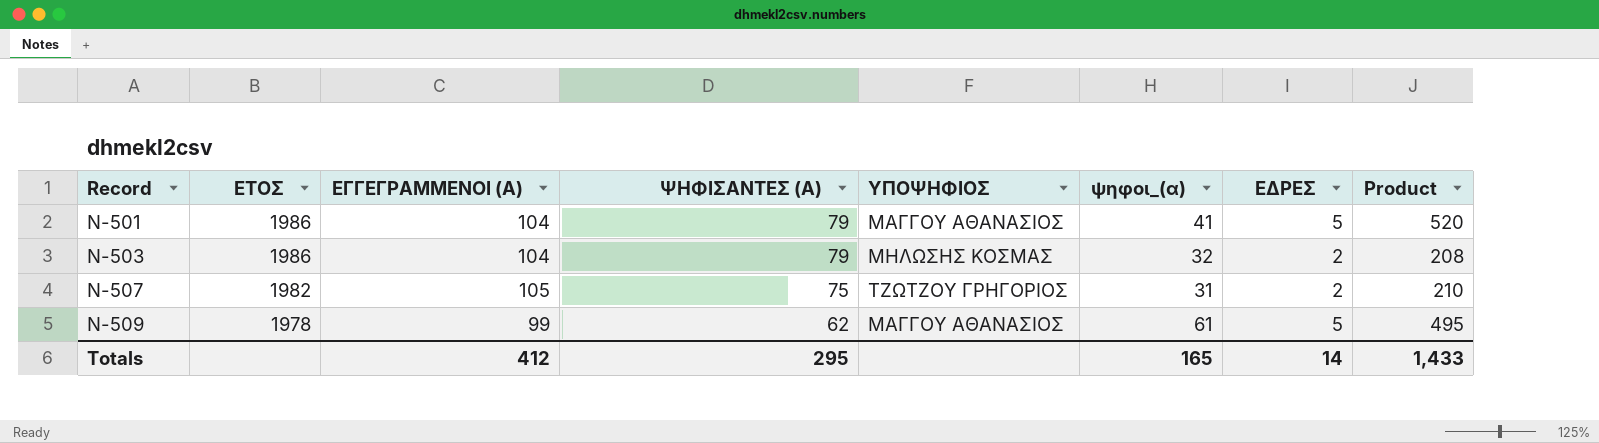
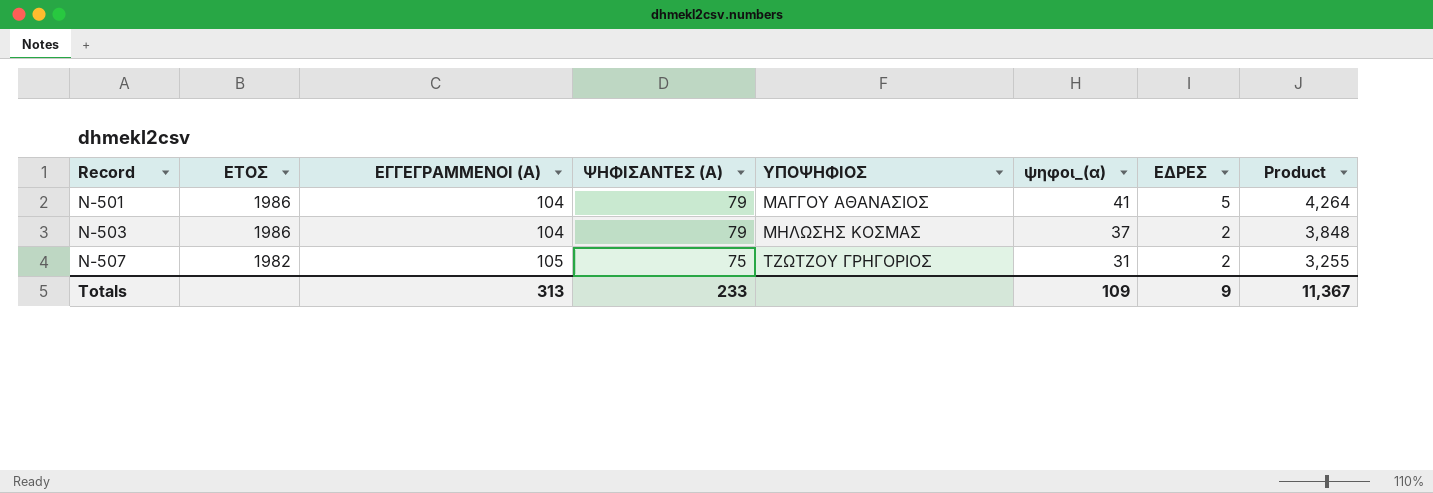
column Product | formula: [ΕΓΓΕΓΡΑΜΜΕΝΟΙ (Α)] * [ΕΔΡΕΣ] -> [ΕΓΓΕΓΡΑΜΜΕΝΟΙ (Α)] * [ψηφοι_(α)]
row N-509: 1978 | 99 | 62 | ΜΑΓΓΟΥ ΑΘΑΝΑΣΙΟΣ | 61 | 5 | 495 -> none
N-503 | ψηφοι_(α): 32 -> 37
Totals | ΕΓΓΕΓΡΑΜΜΕΝΟΙ (Α): 412 -> 313
Totals | ΨΗΦΙΣΑΝΤΕΣ (Α): 295 -> 233
Totals | ψηφοι_(α): 165 -> 109
Totals | ΕΔΡΕΣ: 14 -> 9
Totals | Product: 1,433 -> 11,367

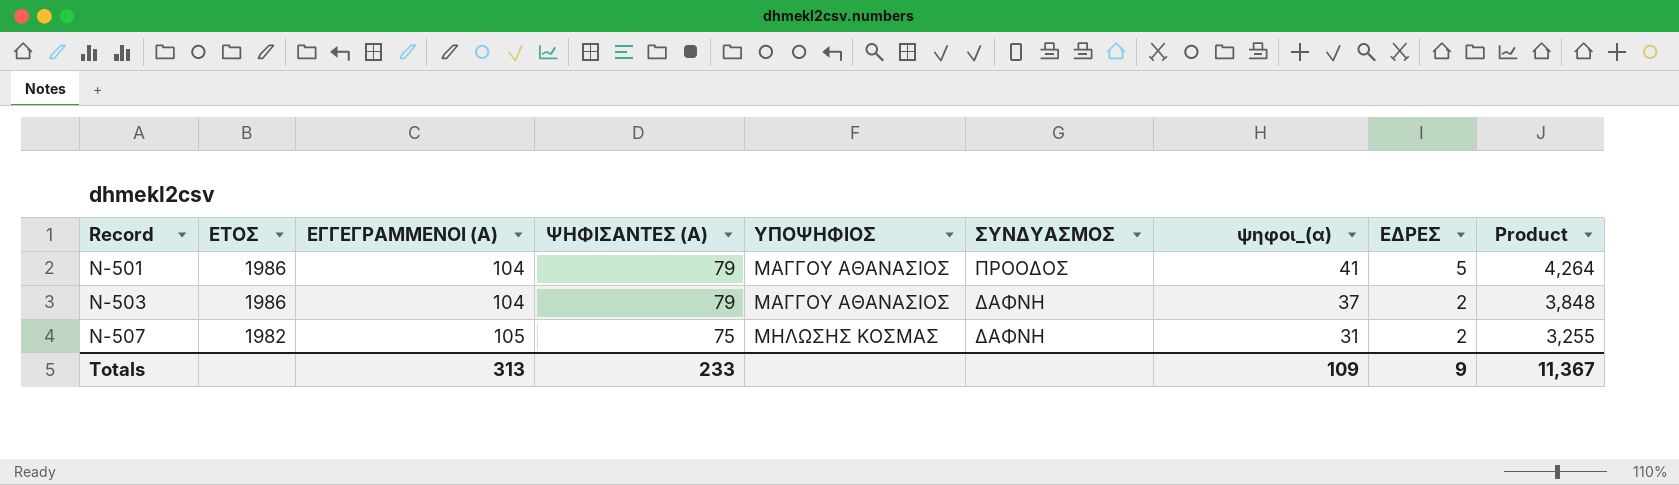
column ΣΥΝΔΥΑΣΜΟΣ | position: none -> 6
N-503 | ΥΠΟΨΗΦΙΟΣ: ΜΗΛΩΣΗΣ ΚΟΣΜΑΣ -> ΜΑΓΓΟΥ ΑΘΑΝΑΣΙΟΣ
N-507 | ΥΠΟΨΗΦΙΟΣ: ΤΖΩΤΖΟΥ ΓΡΗΓΟΡΙΟΣ -> ΜΗΛΩΣΗΣ ΚΟΣΜΑΣ

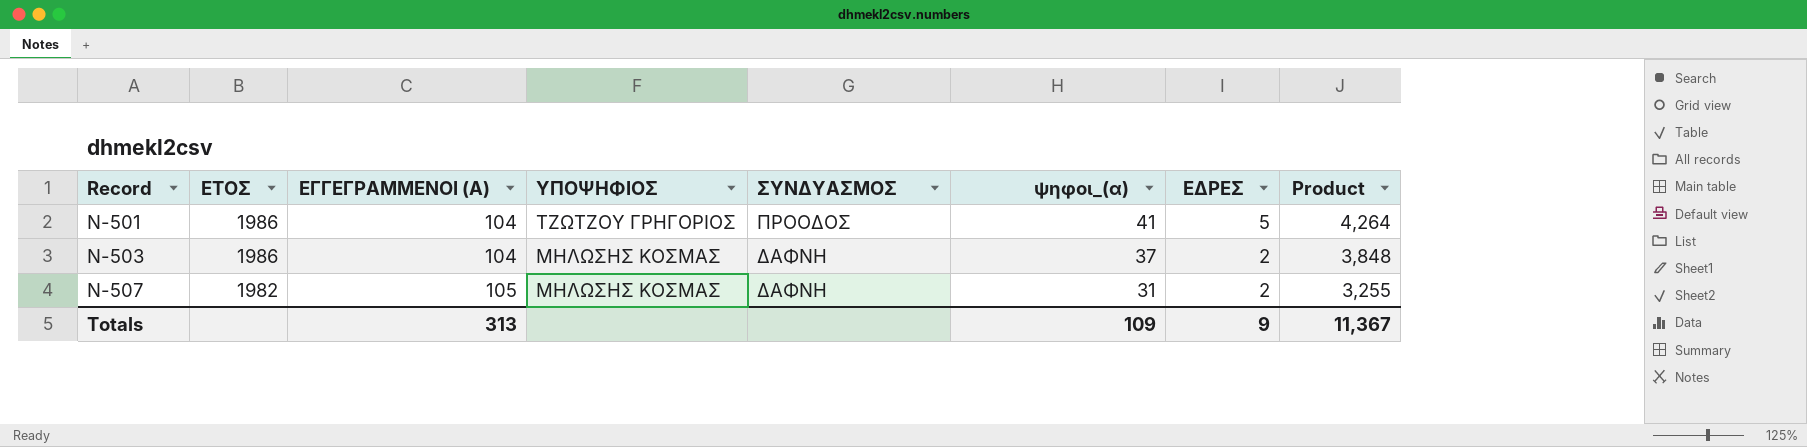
column ΨΗΦΙΣΑΝΤΕΣ (Α) | position: 4 -> none
N-501 | ΥΠΟΨΗΦΙΟΣ: ΜΑΓΓΟΥ ΑΘΑΝΑΣΙΟΣ -> ΤΖΩΤΖΟΥ ΓΡΗΓΟΡΙΟΣ
N-503 | ΥΠΟΨΗΦΙΟΣ: ΜΑΓΓΟΥ ΑΘΑΝΑΣΙΟΣ -> ΜΗΛΩΣΗΣ ΚΟΣΜΑΣ

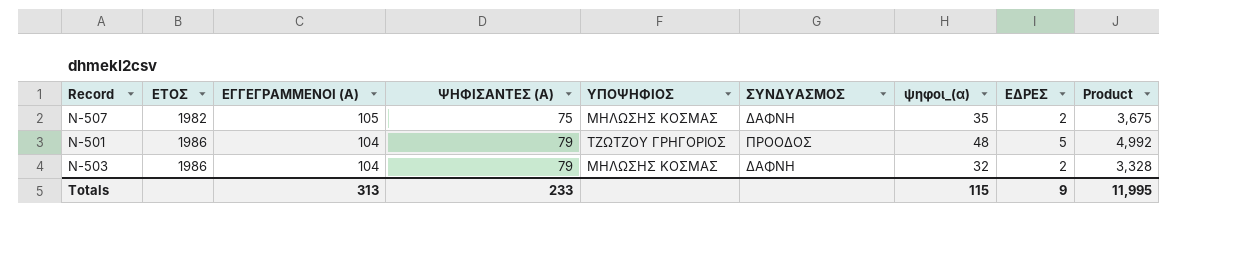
row order: Record ascending -> ΕΤΟΣ ascending
column ΨΗΦΙΣΑΝΤΕΣ (Α) | position: none -> 4
N-507 | ψηφοι_(α): 31 -> 35
N-507 | Product: 3,255 -> 3,675
N-501 | ψηφοι_(α): 41 -> 48
N-501 | Product: 4,264 -> 4,992
N-503 | ψηφοι_(α): 37 -> 32
N-503 | Product: 3,848 -> 3,328
Totals | ψηφοι_(α): 109 -> 115
Totals | Product: 11,367 -> 11,995

